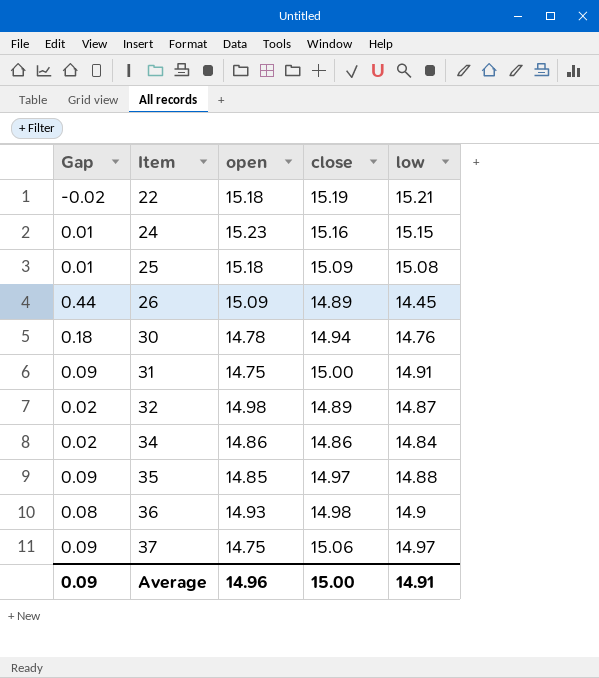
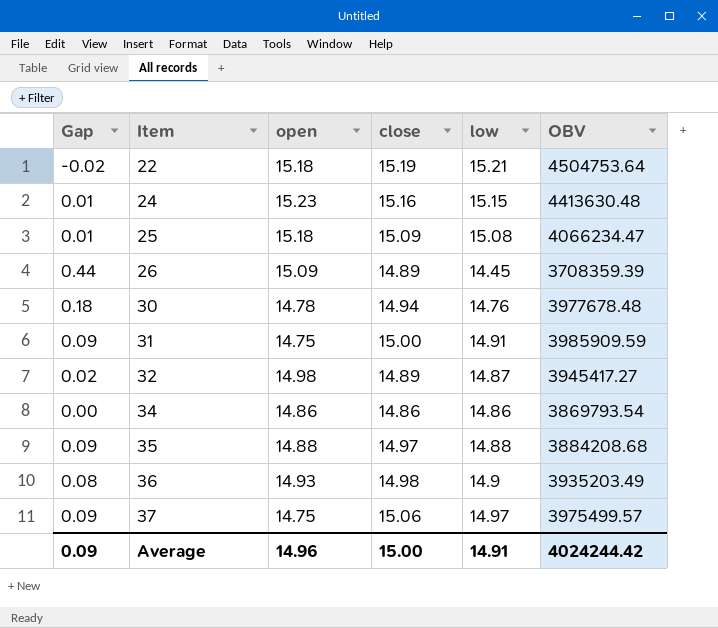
column OBV | position: none -> 6
34 | Gap: 0.02 -> 0.00
34 | low: 14.84 -> 14.86
35 | open: 14.85 -> 14.88

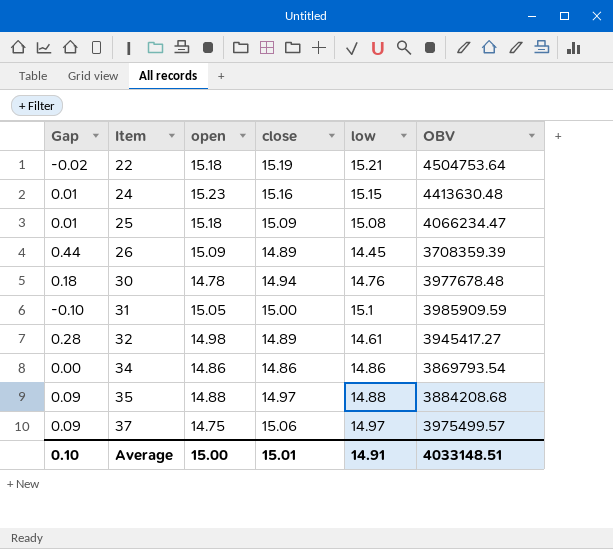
row 36: 0.08 | 14.93 | 14.98 | 14.9 | 3935203.49 -> none
31 | Gap: 0.09 -> -0.10
31 | open: 14.75 -> 15.05
31 | low: 14.91 -> 15.1
32 | Gap: 0.02 -> 0.28
32 | low: 14.87 -> 14.61
Average | Gap: 0.09 -> 0.10
Average | open: 14.96 -> 15.00
Average | close: 15.00 -> 15.01
Average | OBV: 4024244.42 -> 4033148.51

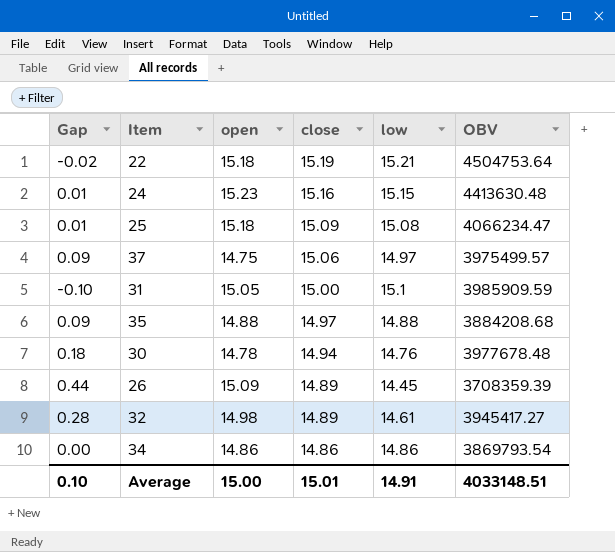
row order: Item ascending -> close descending

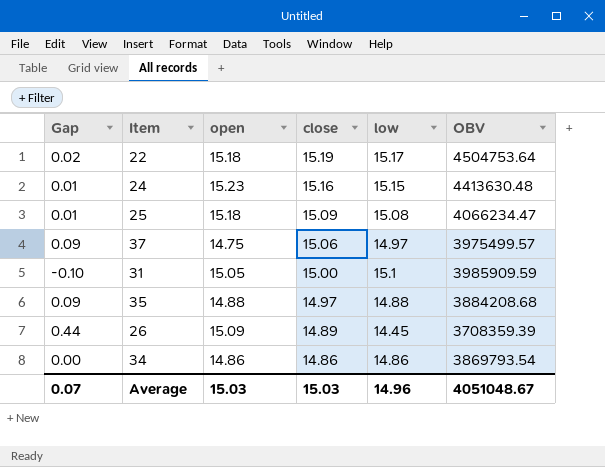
row 30: 0.18 | 14.78 | 14.94 | 14.76 | 3977678.48 -> none
row 32: 0.28 | 14.98 | 14.89 | 14.61 | 3945417.27 -> none
22 | Gap: -0.02 -> 0.02
22 | low: 15.21 -> 15.17
Average | Gap: 0.10 -> 0.07
Average | open: 15.00 -> 15.03
Average | close: 15.01 -> 15.03
Average | low: 14.91 -> 14.96
Average | OBV: 4033148.51 -> 4051048.67

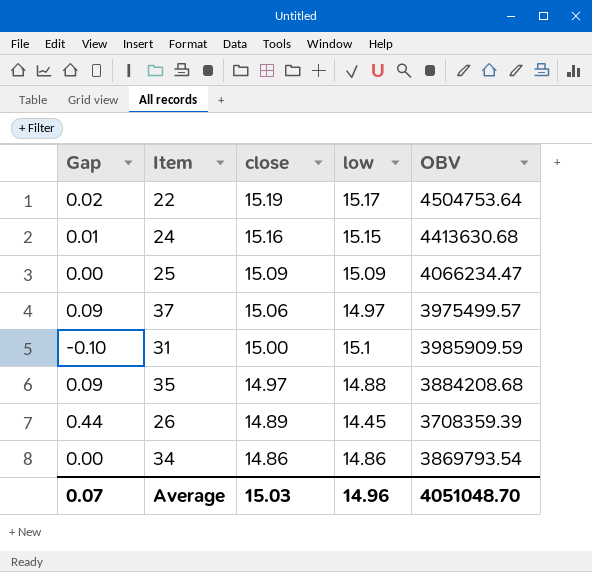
column open | position: 3 -> none
24 | OBV: 4413630.48 -> 4413630.68
25 | Gap: 0.01 -> 0.00
25 | low: 15.08 -> 15.09
Average | OBV: 4051048.67 -> 4051048.70

